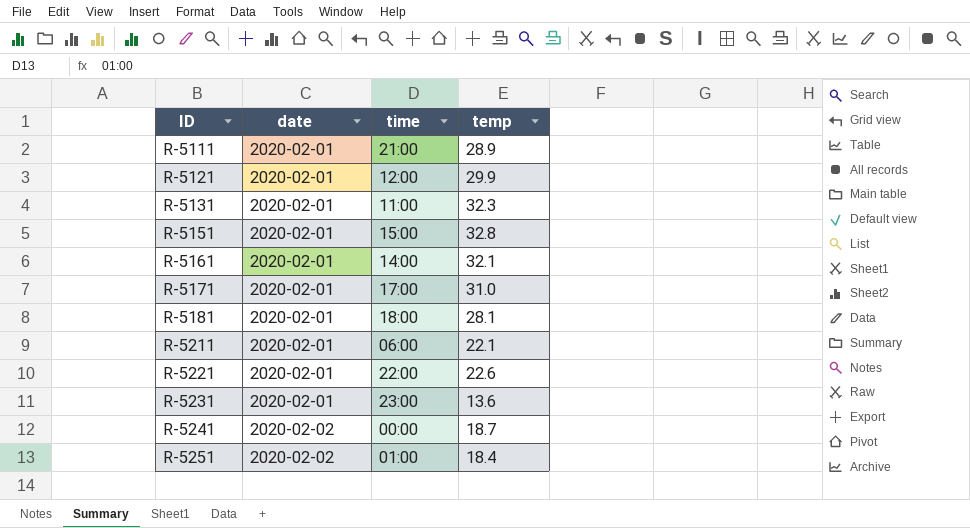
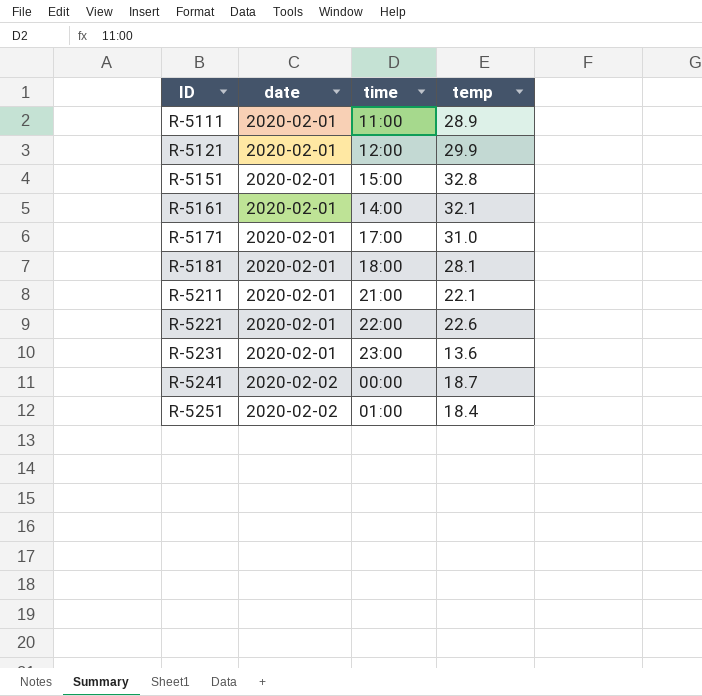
row R-5131: 2020-02-01 | 11:00 | 32.3 -> none
R-5111 | time: 21:00 -> 11:00
R-5211 | time: 06:00 -> 21:00

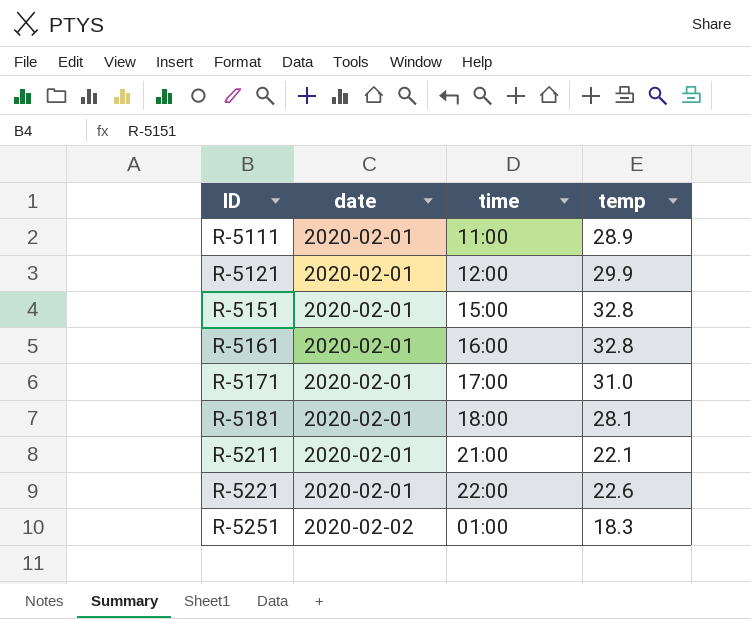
row R-5231: 2020-02-01 | 23:00 | 13.6 -> none
row R-5241: 2020-02-02 | 00:00 | 18.7 -> none
R-5161 | time: 14:00 -> 16:00
R-5161 | temp: 32.1 -> 32.8
R-5251 | temp: 18.4 -> 18.3

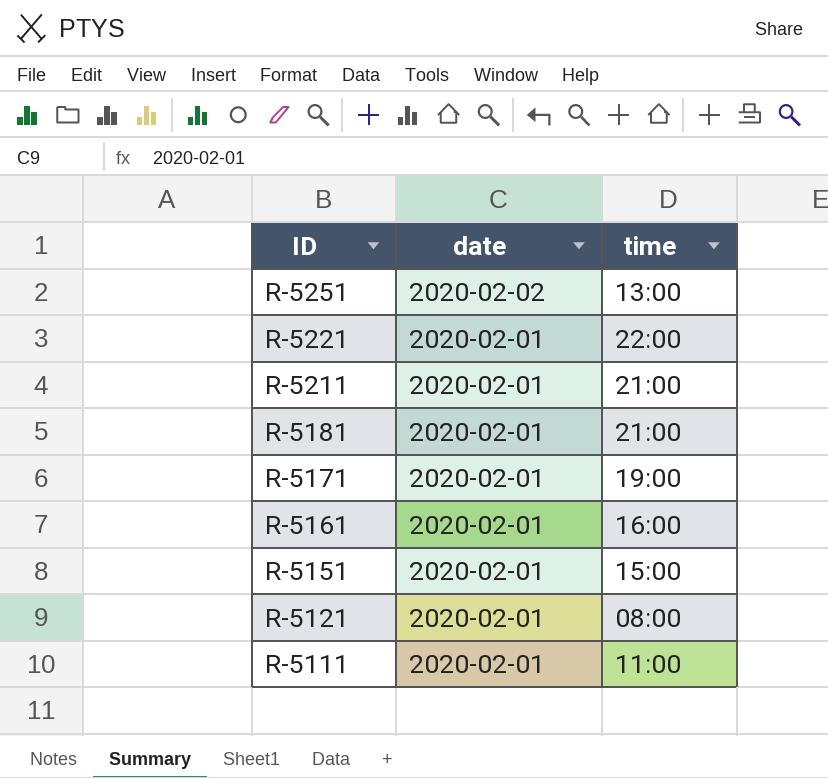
row order: ID ascending -> ID descending
column temp | position: 4 -> none
R-5251 | time: 01:00 -> 13:00
R-5181 | time: 18:00 -> 21:00
R-5171 | time: 17:00 -> 19:00
R-5121 | time: 12:00 -> 08:00

